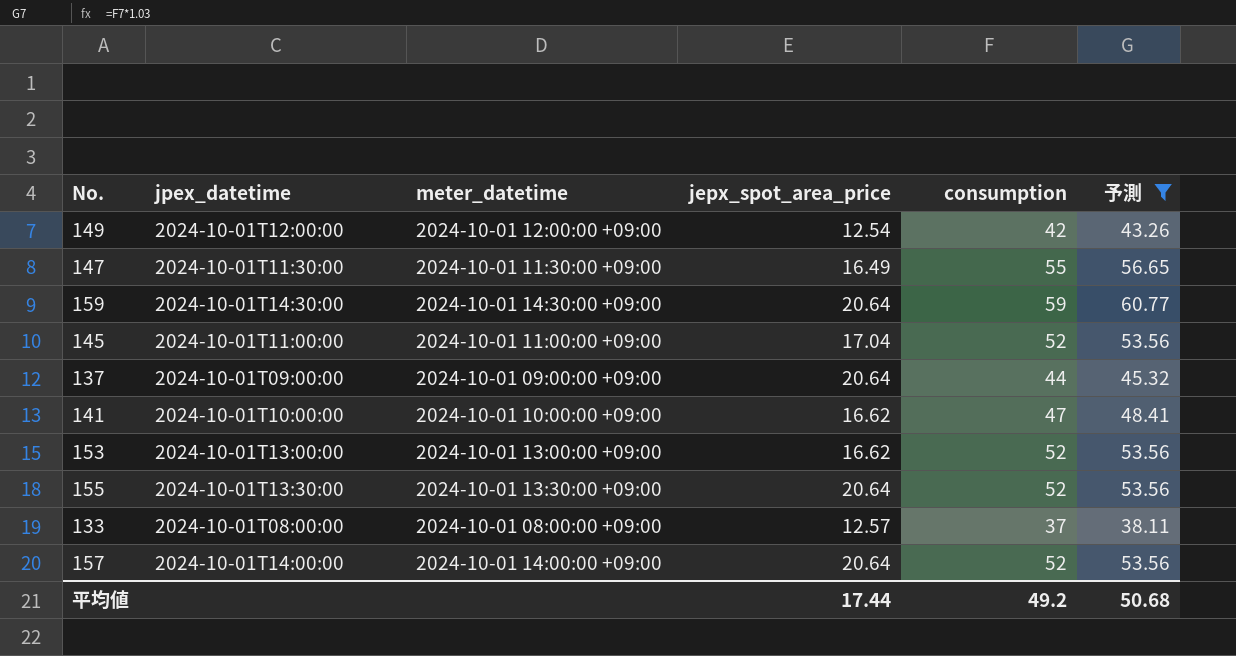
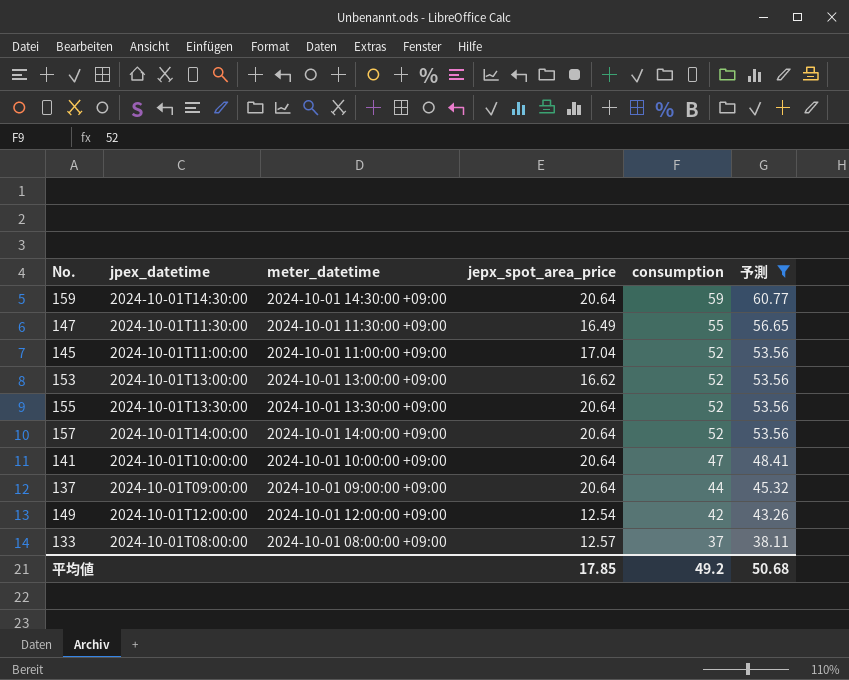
row order: none -> consumption descending
141 | jepx_spot_area_price: 16.62 -> 20.64
平均値 | jepx_spot_area_price: 17.44 -> 17.85

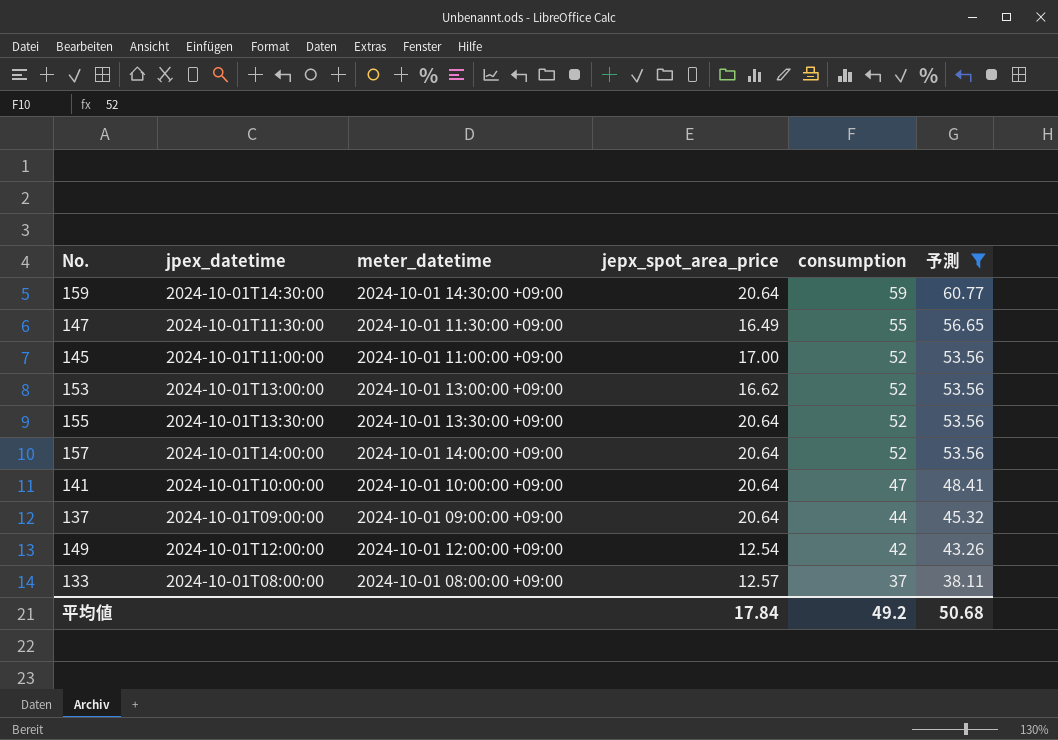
145 | jepx_spot_area_price: 17.04 -> 17.00
平均値 | jepx_spot_area_price: 17.85 -> 17.84

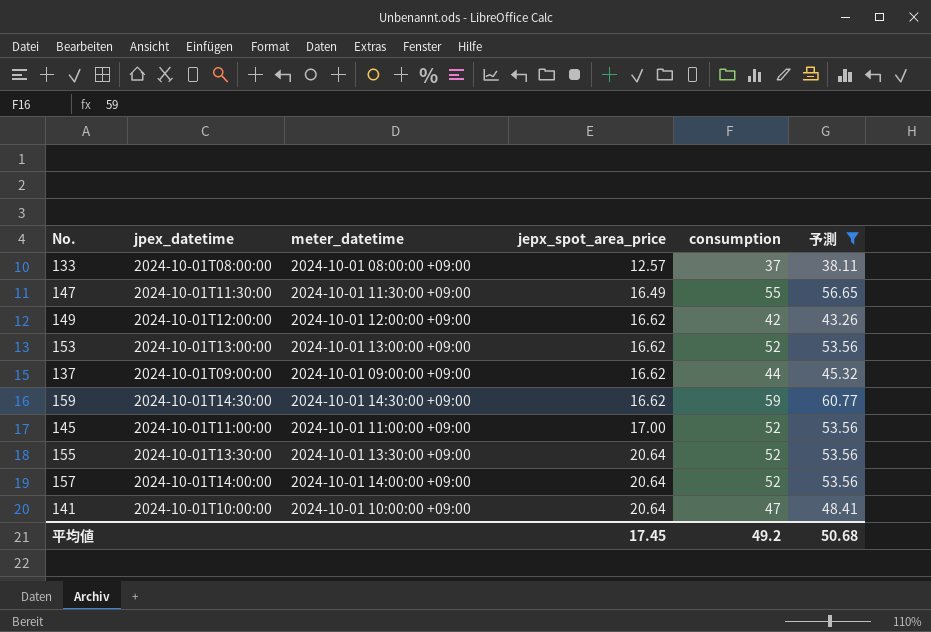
row order: consumption descending -> jepx_spot_area_price ascending
149 | jepx_spot_area_price: 12.54 -> 16.62
137 | jepx_spot_area_price: 20.64 -> 16.62
159 | jepx_spot_area_price: 20.64 -> 16.62
平均値 | jepx_spot_area_price: 17.84 -> 17.45

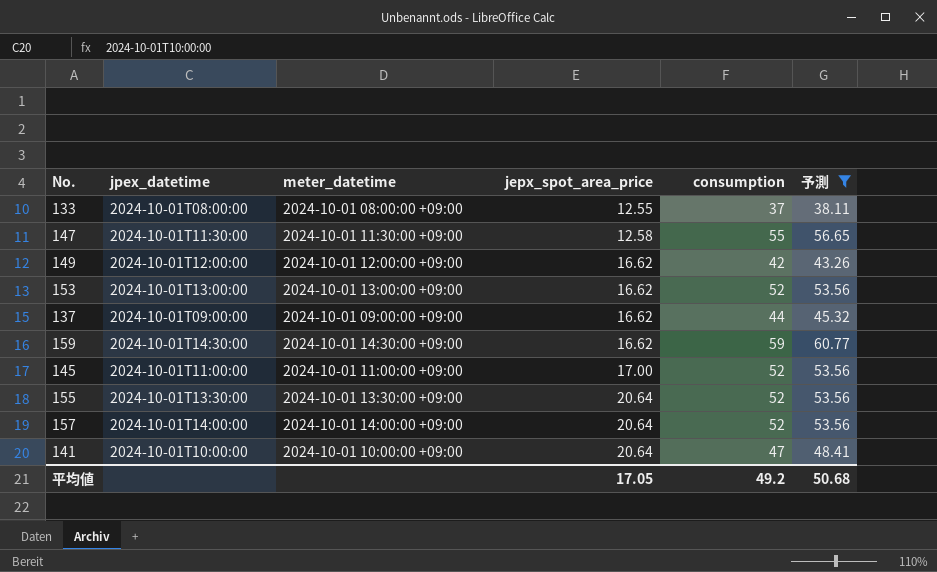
133 | jepx_spot_area_price: 12.57 -> 12.55
147 | jepx_spot_area_price: 16.49 -> 12.58
平均値 | jepx_spot_area_price: 17.45 -> 17.05

